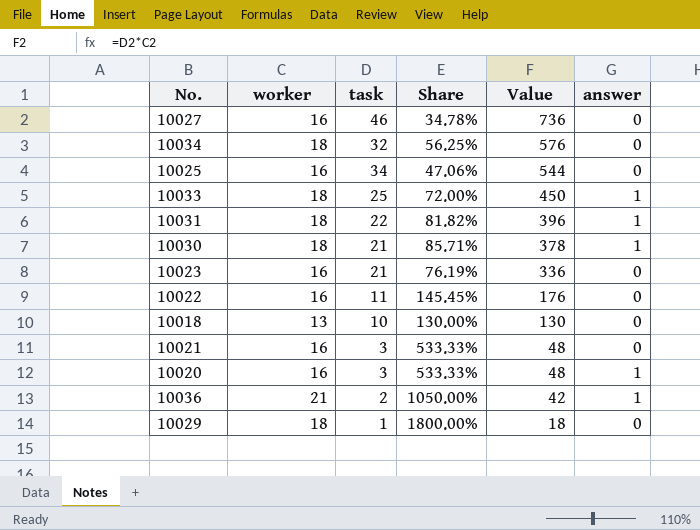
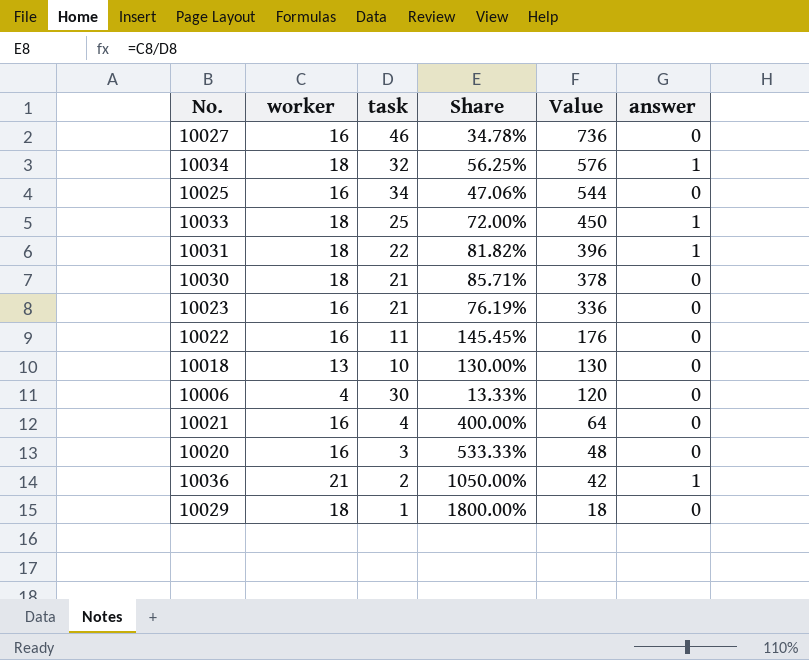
10034 | answer: 0 -> 1
10030 | answer: 1 -> 0
row 10006: none -> 4 | 30 | 13.33% | 120 | 0
10021 | task: 3 -> 4
10021 | Share: 533.33% -> 400.00%
10021 | Value: 48 -> 64
10020 | answer: 1 -> 0

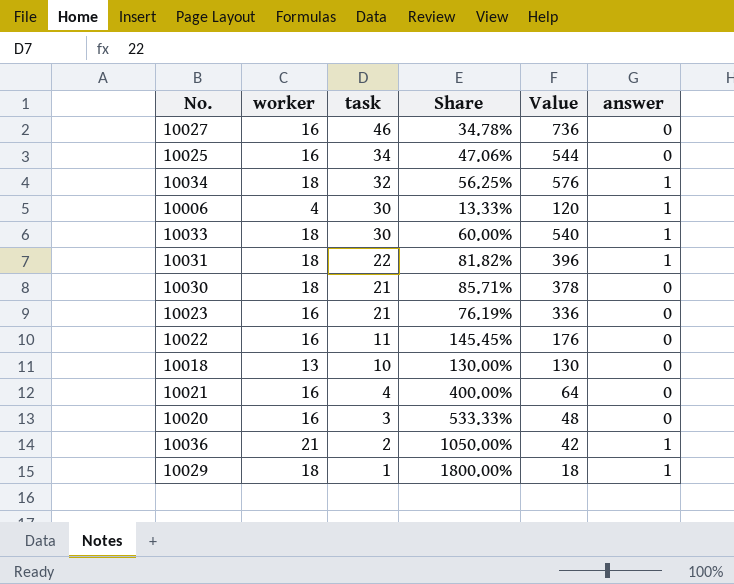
row order: Value descending -> task descending
10006 | answer: 0 -> 1
10033 | task: 25 -> 30
10033 | Share: 72.00% -> 60.00%
10033 | Value: 450 -> 540
10029 | answer: 0 -> 1

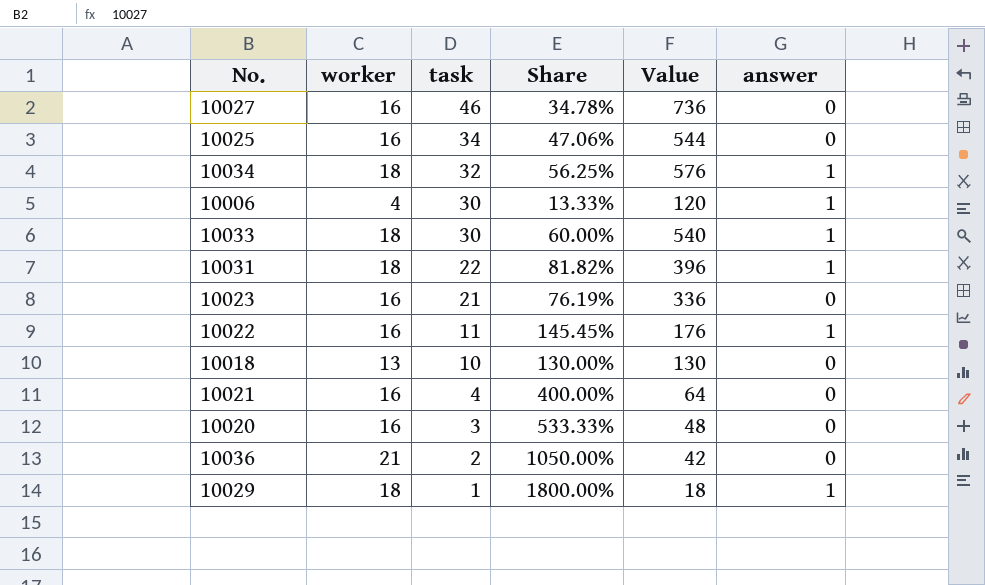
row 10030: 18 | 21 | 85.71% | 378 | 0 -> none
10022 | answer: 0 -> 1
10036 | answer: 1 -> 0

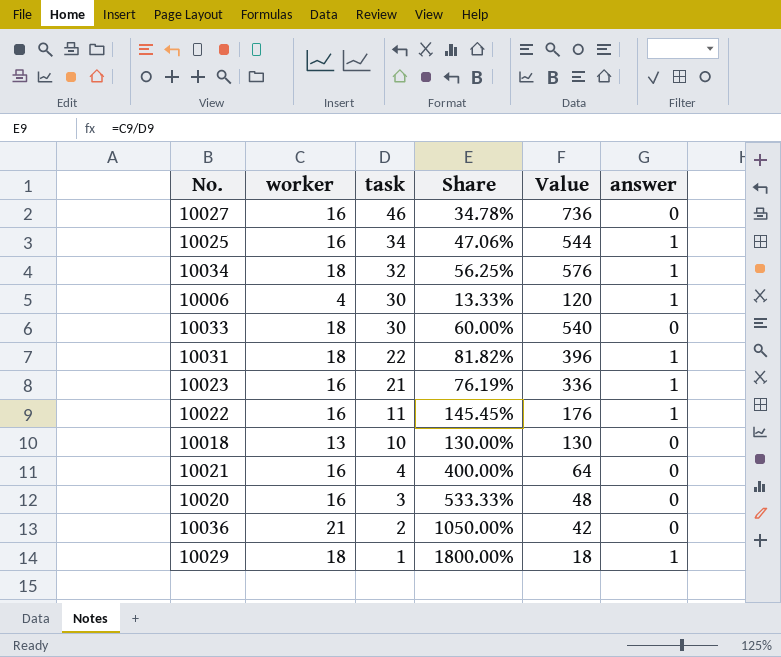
10025 | answer: 0 -> 1
10033 | answer: 1 -> 0
10023 | answer: 0 -> 1

